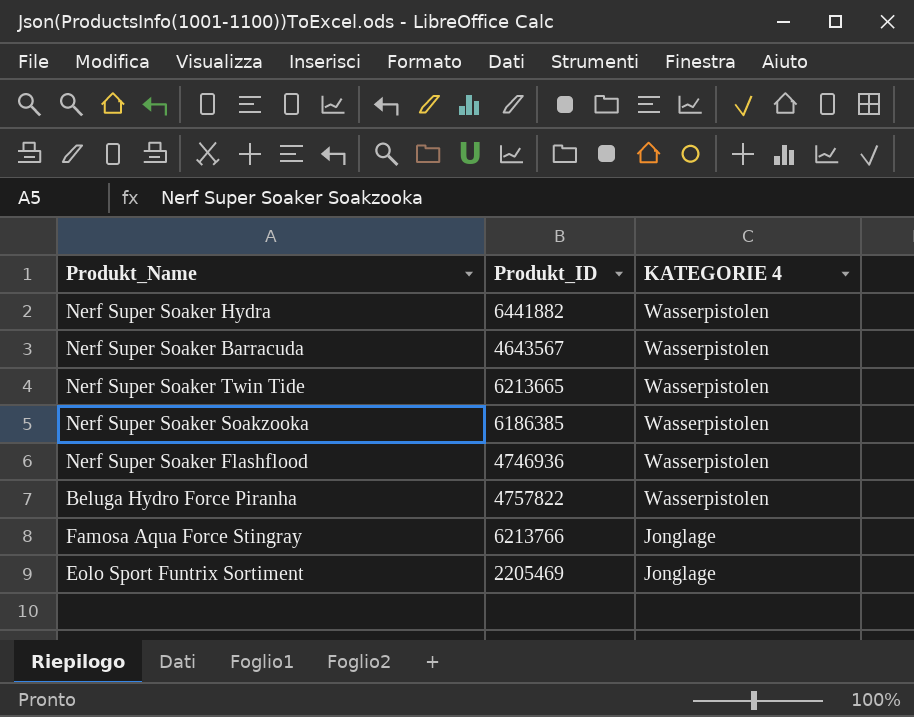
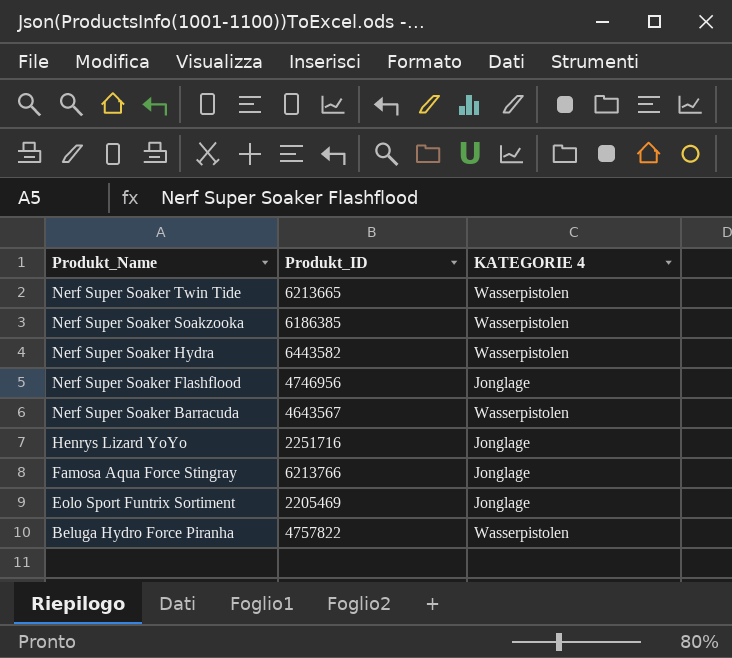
row order: KATEGORIE 4 descending -> Produkt_Name descending
Nerf Super Soaker Hydra | Produkt_ID: 6441882 -> 6443582
Nerf Super Soaker Flashflood | Produkt_ID: 4746936 -> 4746956
Nerf Super Soaker Flashflood | KATEGORIE 4: Wasserpistolen -> Jonglage
row Henrys Lizard YoYo: none -> 2251716 | Jonglage

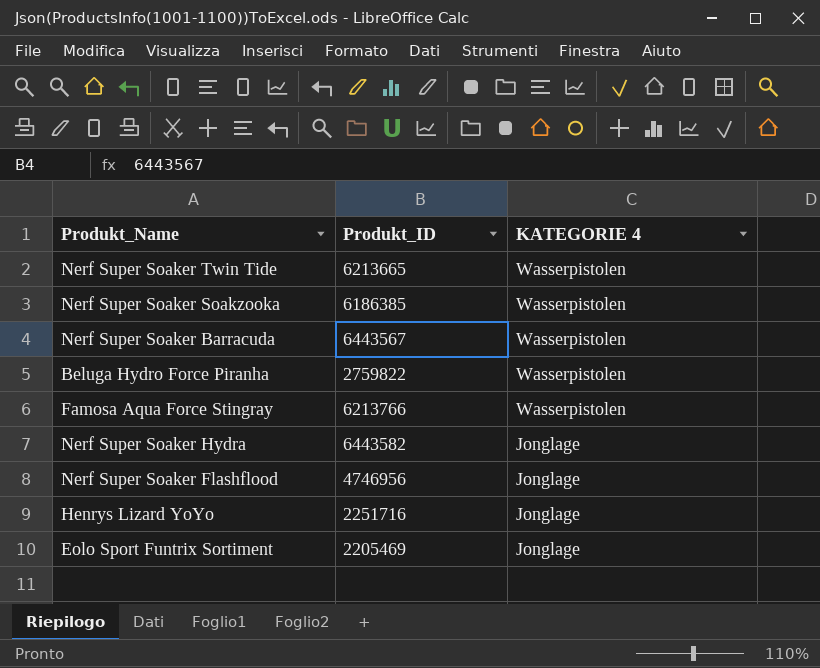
row order: Produkt_Name descending -> KATEGORIE 4 descending
Nerf Super Soaker Barracuda | Produkt_ID: 4643567 -> 6443567
Beluga Hydro Force Piranha | Produkt_ID: 4757822 -> 2759822
Famosa Aqua Force Stingray | KATEGORIE 4: Jonglage -> Wasserpistolen
Nerf Super Soaker Hydra | KATEGORIE 4: Wasserpistolen -> Jonglage

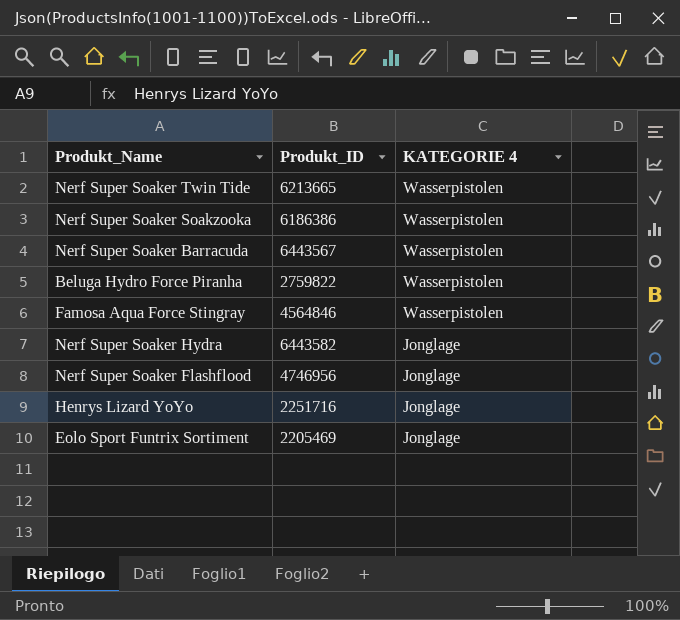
Nerf Super Soaker Soakzooka | Produkt_ID: 6186385 -> 6186386
Famosa Aqua Force Stingray | Produkt_ID: 6213766 -> 4564846

